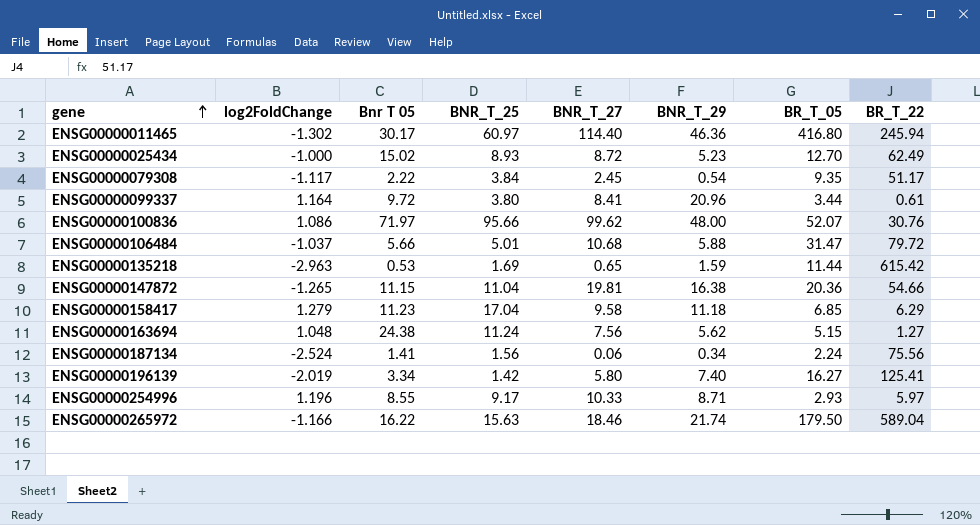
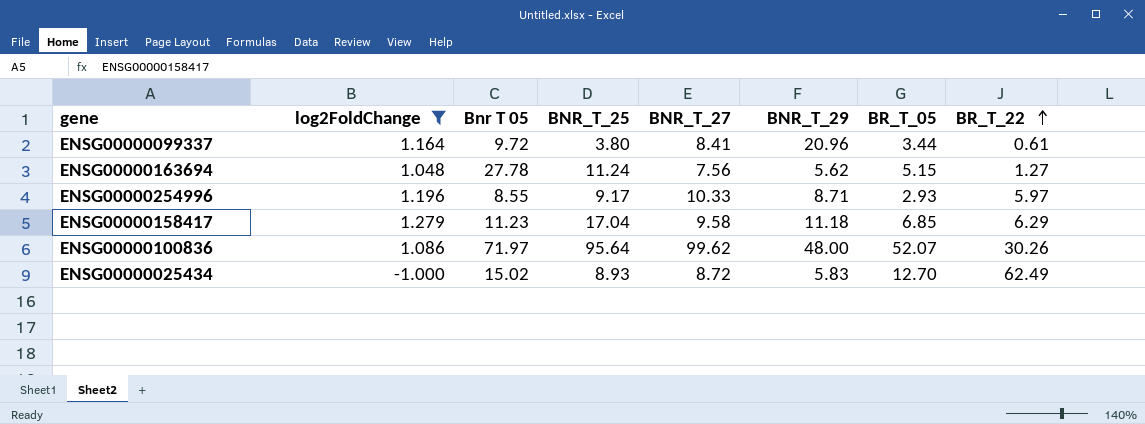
filter: none -> log2FoldChange >= -1.000
row order: gene ascending -> BR_T_22 ascending
ENSG00000163694 | Bnr T 05: 24.38 -> 27.78
ENSG00000100836 | BNR_T_25: 95.66 -> 95.64
ENSG00000100836 | BR_T_22: 30.76 -> 30.26
ENSG00000025434 | BNR_T_29: 5.23 -> 5.83

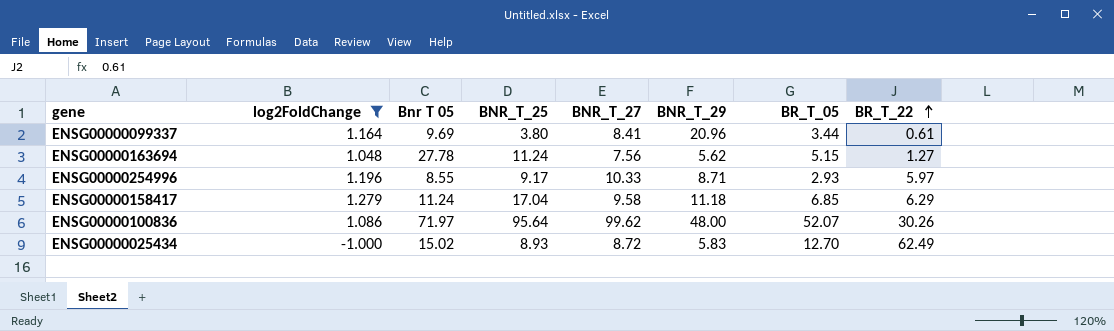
ENSG00000099337 | Bnr T 05: 9.72 -> 9.69
ENSG00000158417 | Bnr T 05: 11.23 -> 11.24

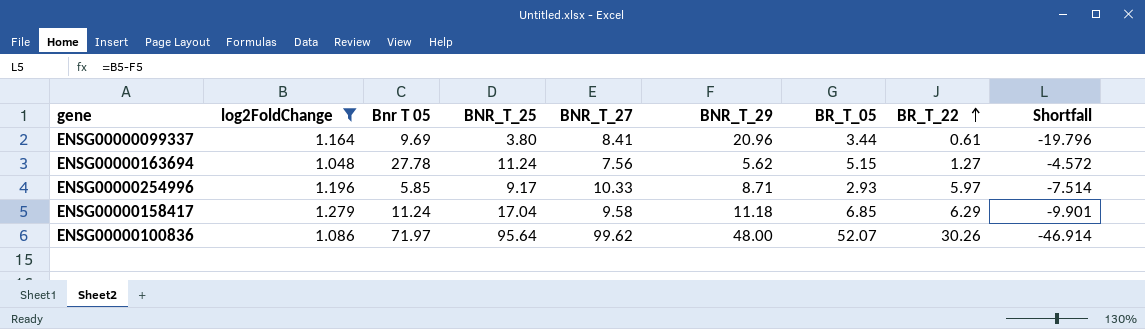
column Shortfall | formula: none -> [log2FoldChange] - [BNR_T_29]
row ENSG00000025434: -1.000 | 15.02 | 8.93 | 8.72 | 5.83 | 12.70 | 62.49 -> none
ENSG00000254996 | Bnr T 05: 8.55 -> 5.85

